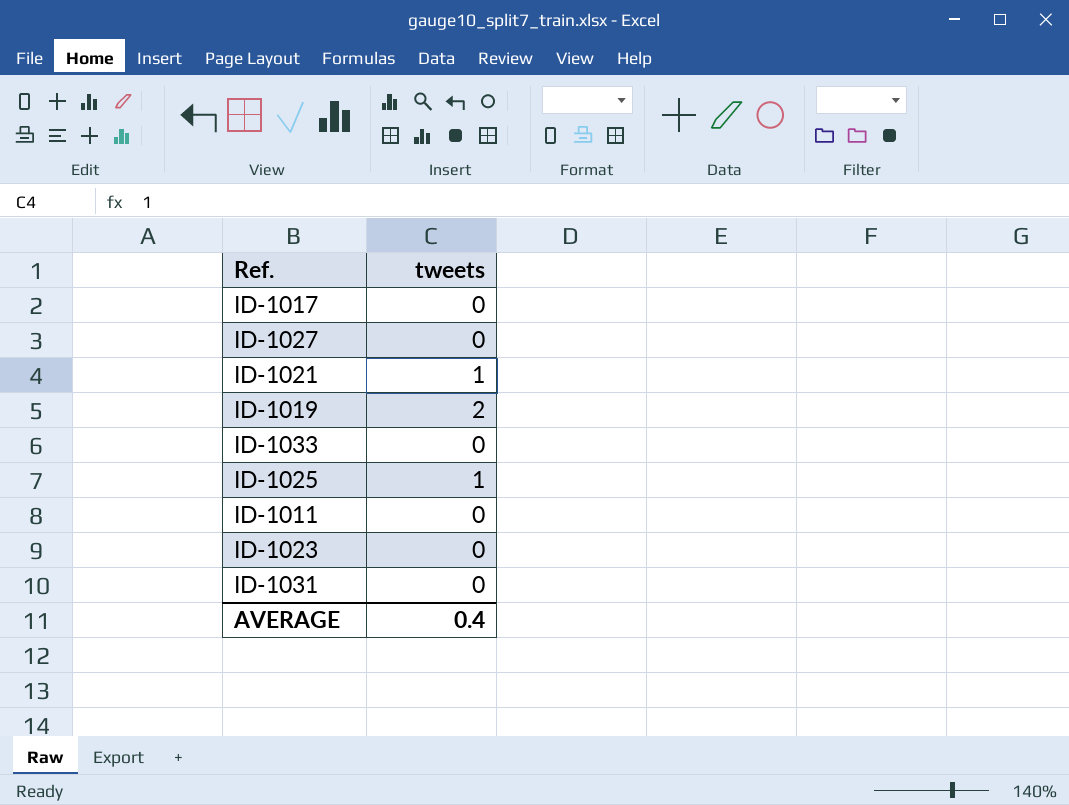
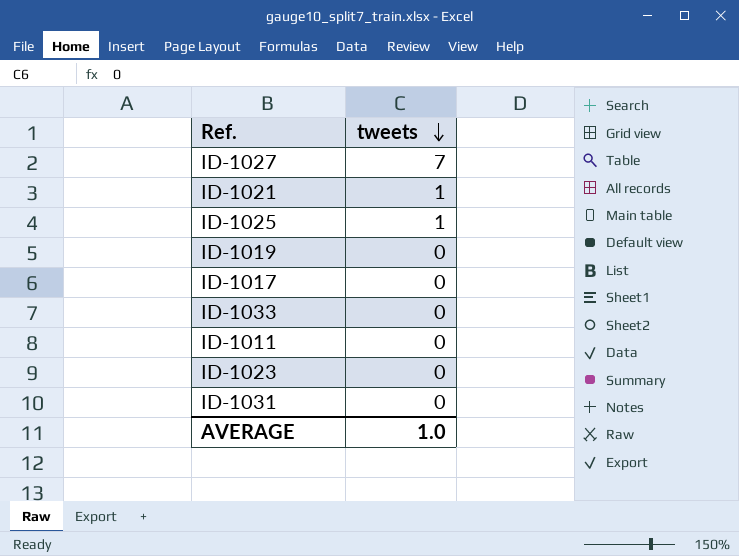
row order: none -> tweets descending
ID-1027 | tweets: 0 -> 7
ID-1019 | tweets: 2 -> 0
AVERAGE | tweets: 0.4 -> 1.0

